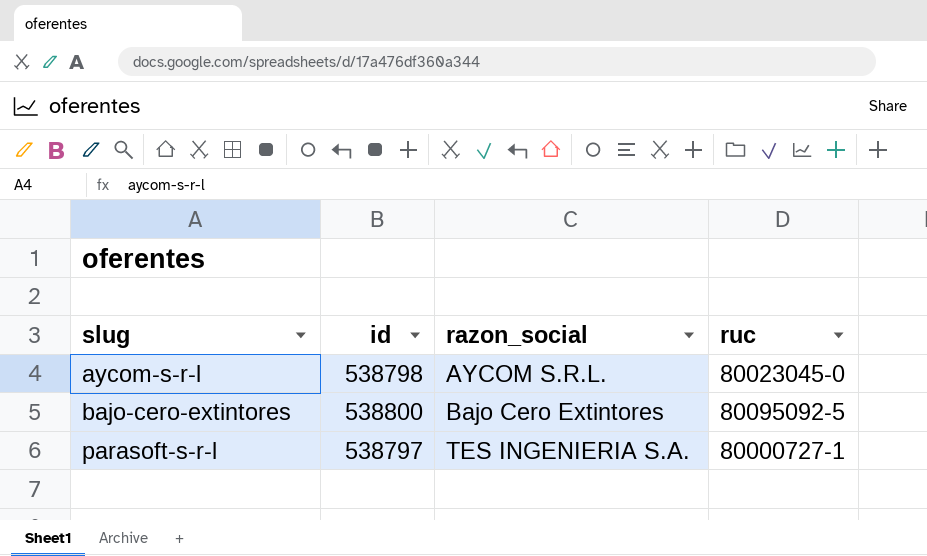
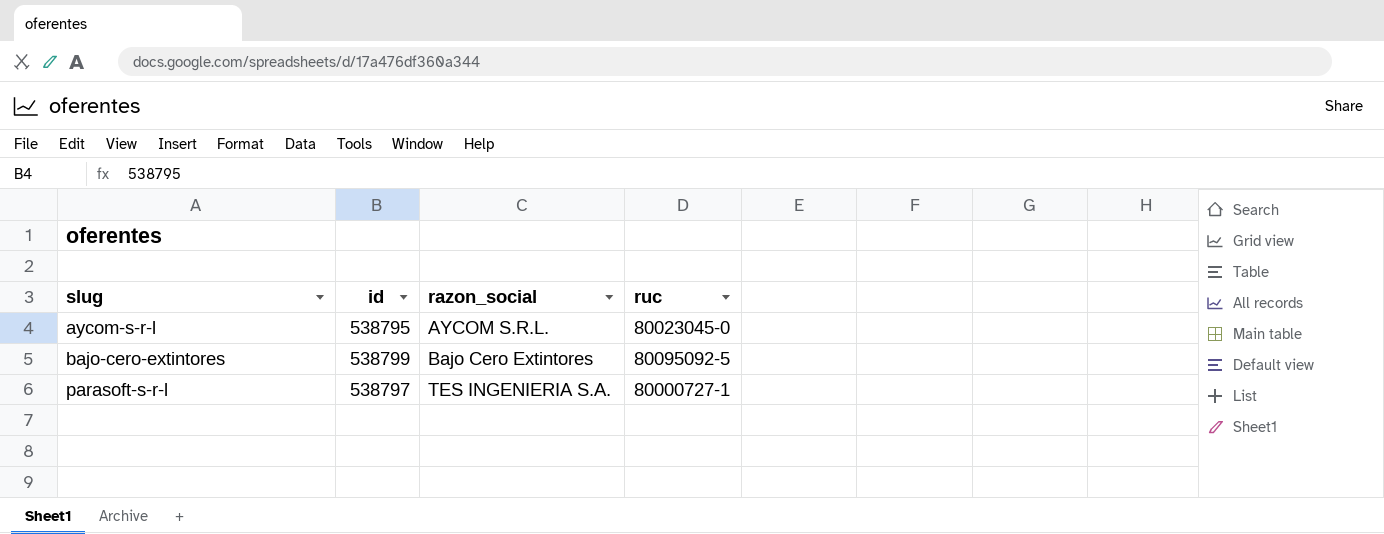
aycom-s-r-l | id: 538798 -> 538795
bajo-cero-extintores | id: 538800 -> 538799

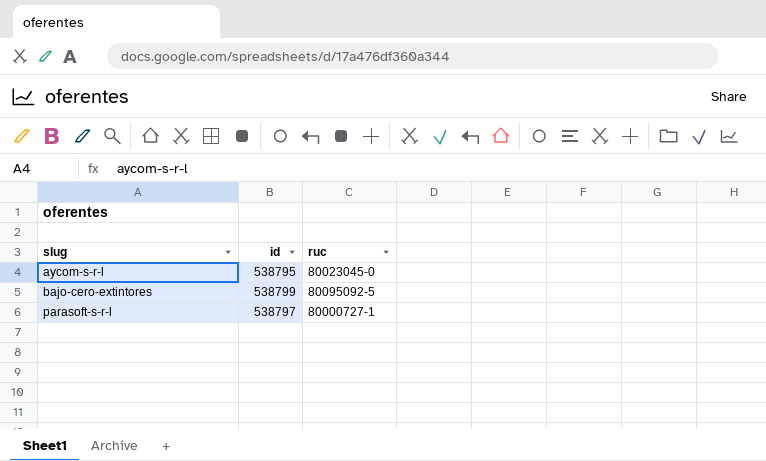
column razon_social | position: 3 -> none

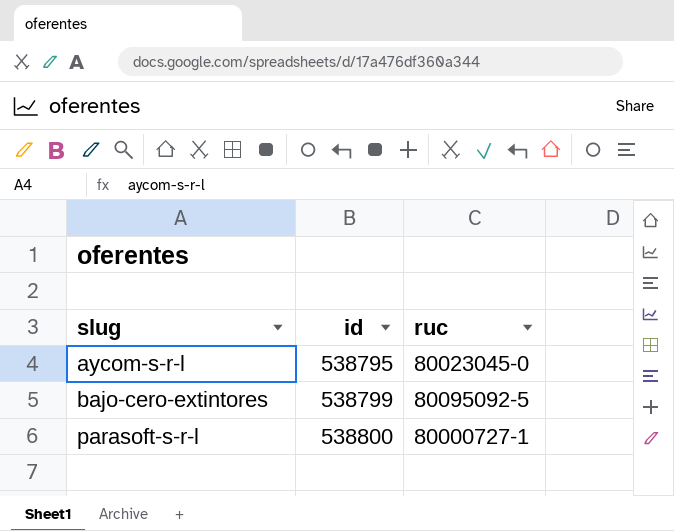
parasoft-s-r-l | id: 538797 -> 538800

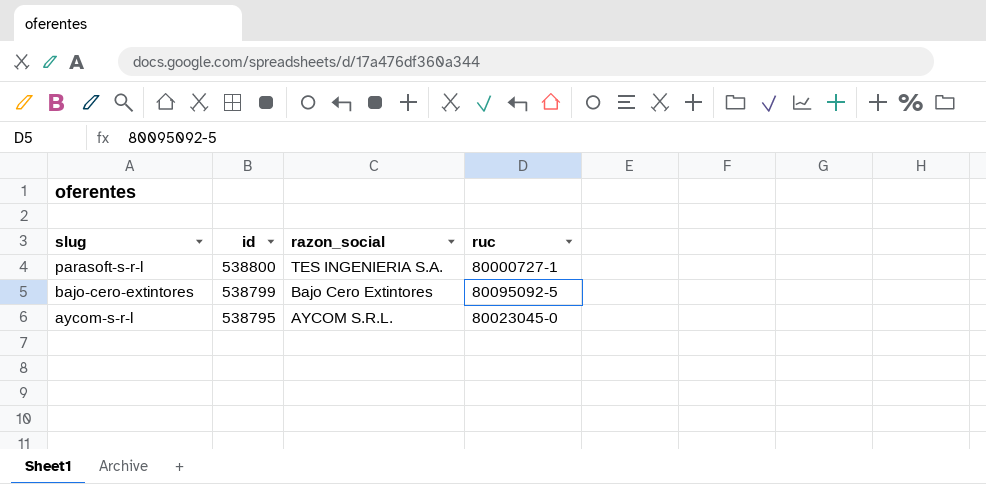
row order: slug ascending -> slug descending
column razon_social | position: none -> 3

